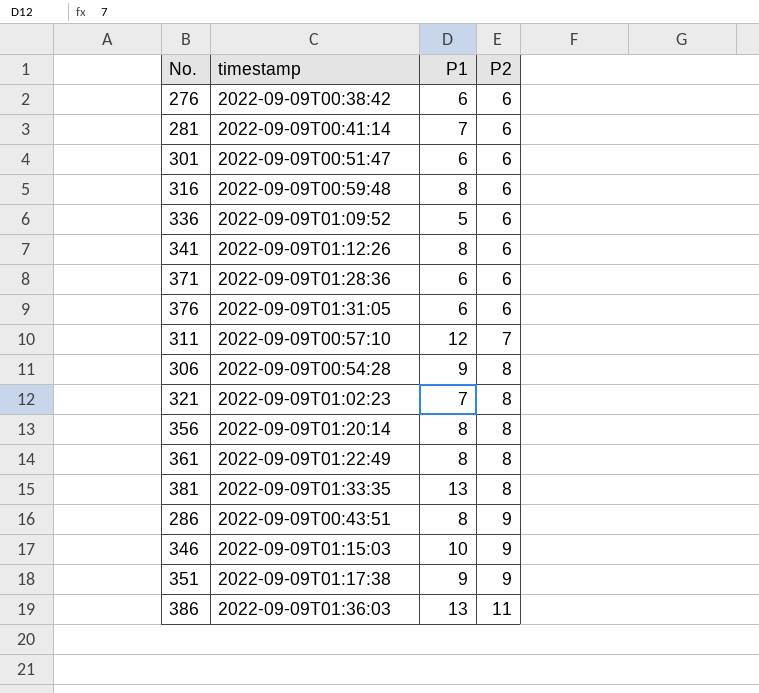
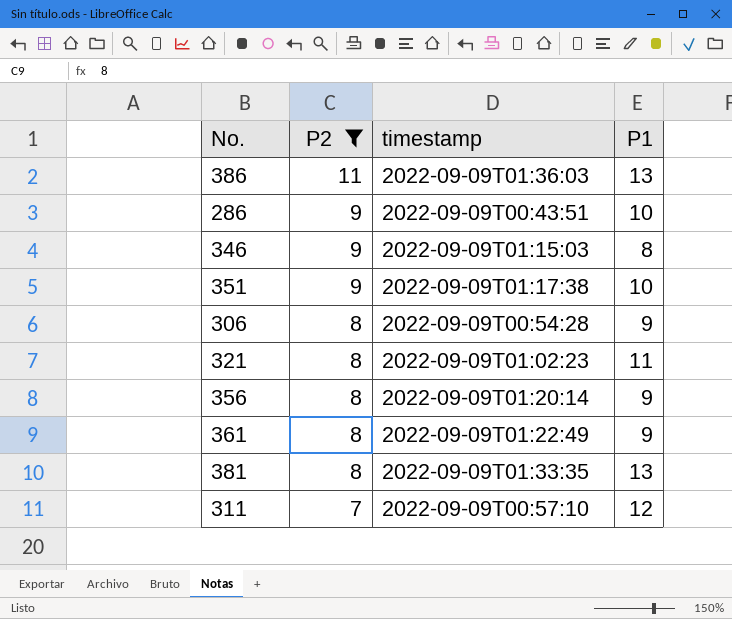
filter: none -> P2 != 6
row order: P2 ascending -> P2 descending
column P2 | position: 4 -> 2
286 | P1: 8 -> 10
346 | P1: 10 -> 8
351 | P1: 9 -> 10
321 | P1: 7 -> 11
356 | P1: 8 -> 9
361 | P1: 8 -> 9

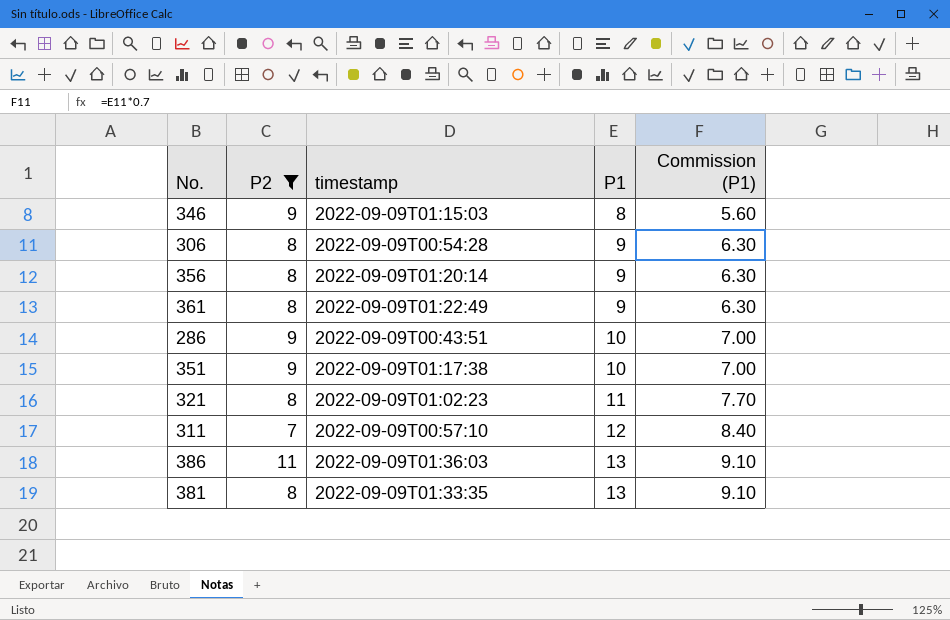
row order: P2 descending -> P1 ascending
column Commission (P1) | formula: none -> [P1] * 0.7

